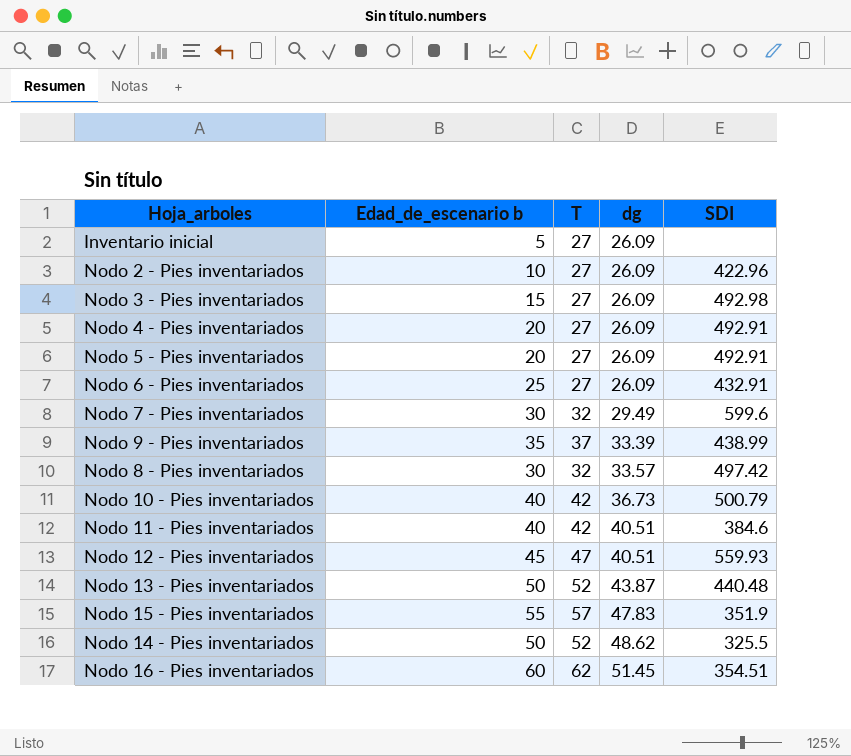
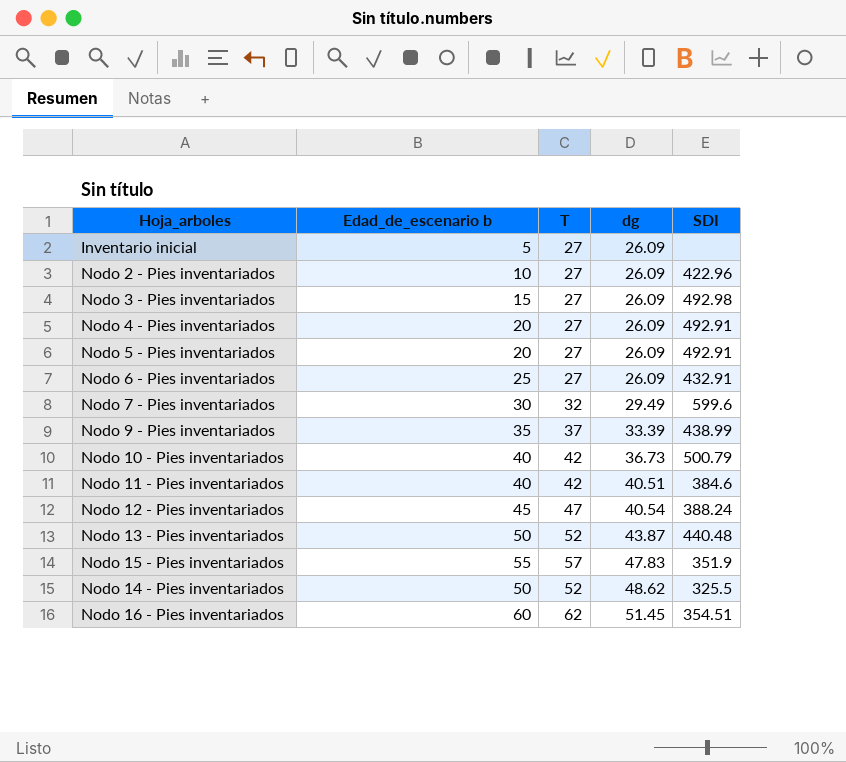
row Nodo 8 - Pies inventariados: 30 | 32 | 33.57 | 497.42 -> none
Nodo 12 - Pies inventariados | dg: 40.51 -> 40.54
Nodo 12 - Pies inventariados | SDI: 559.93 -> 388.24

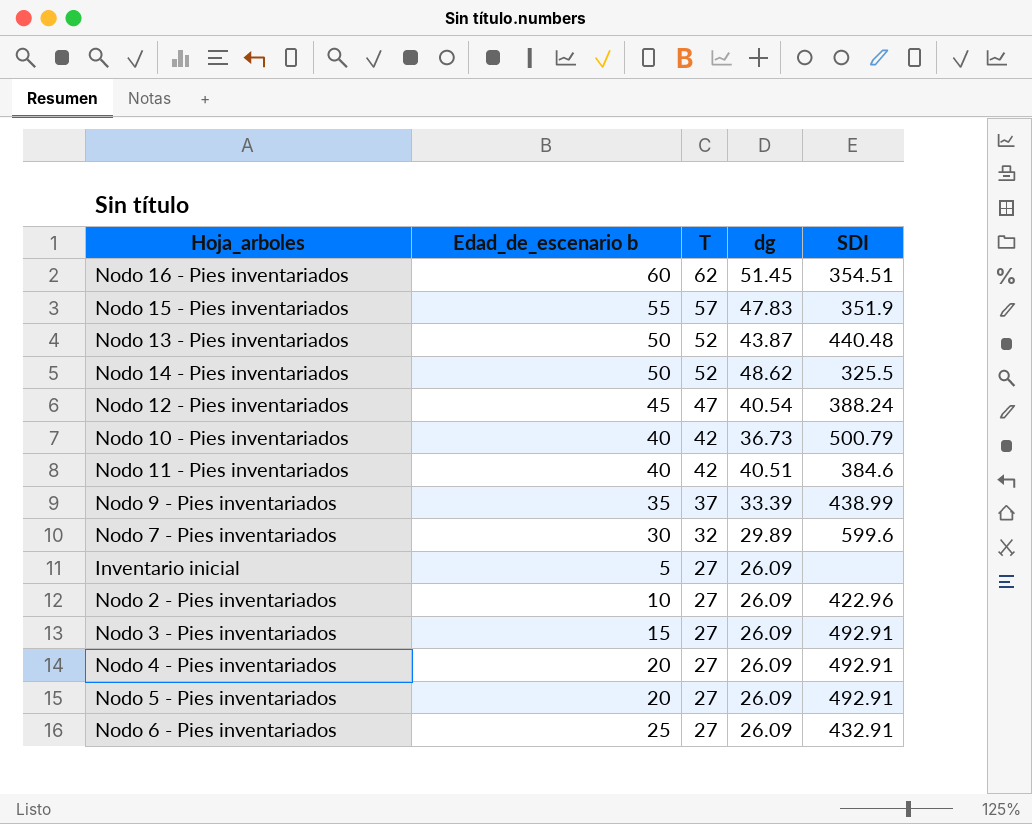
row order: dg ascending -> T descending
Nodo 7 - Pies inventariados | dg: 29.49 -> 29.89
Nodo 3 - Pies inventariados | SDI: 492.98 -> 492.91

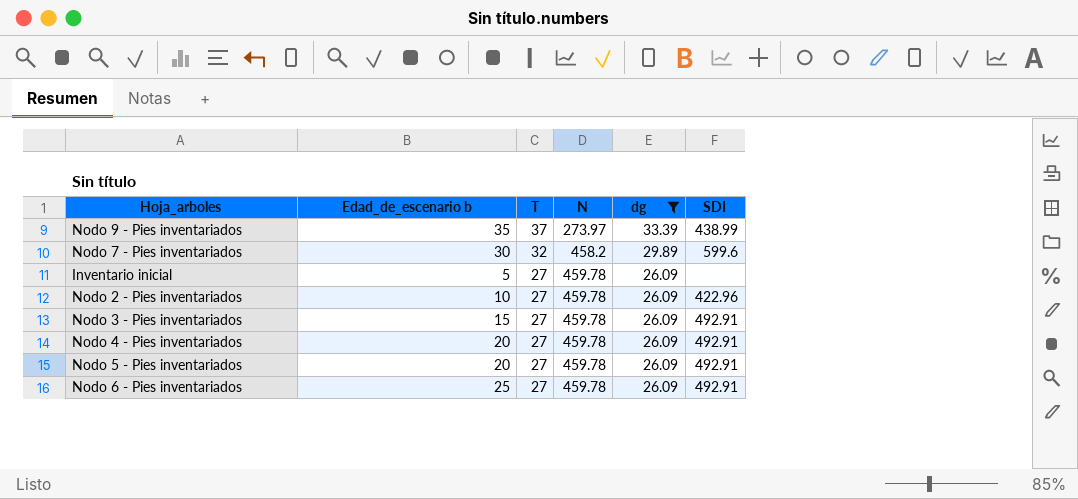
filter: none -> dg <= 33.39
column N | position: none -> 4
Nodo 6 - Pies inventariados | SDI: 432.91 -> 492.91

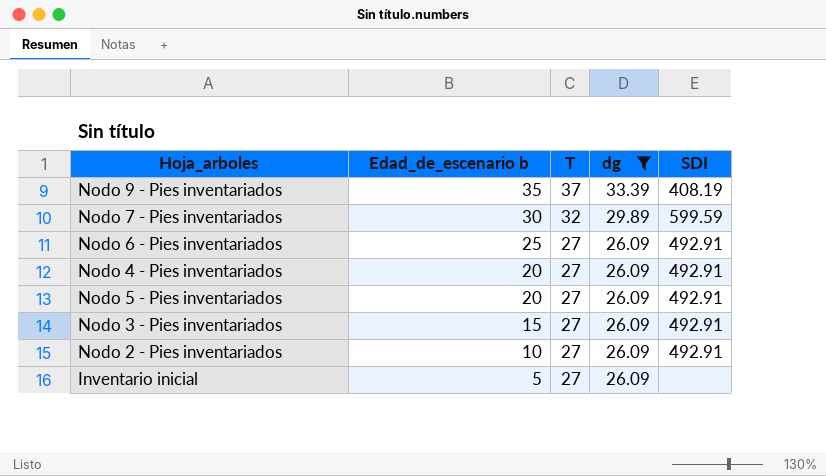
row order: T descending -> Edad_de_escenario b descending
column N | position: 4 -> none
Nodo 9 - Pies inventariados | SDI: 438.99 -> 408.19
Nodo 7 - Pies inventariados | SDI: 599.6 -> 599.59
Nodo 2 - Pies inventariados | SDI: 422.96 -> 492.91

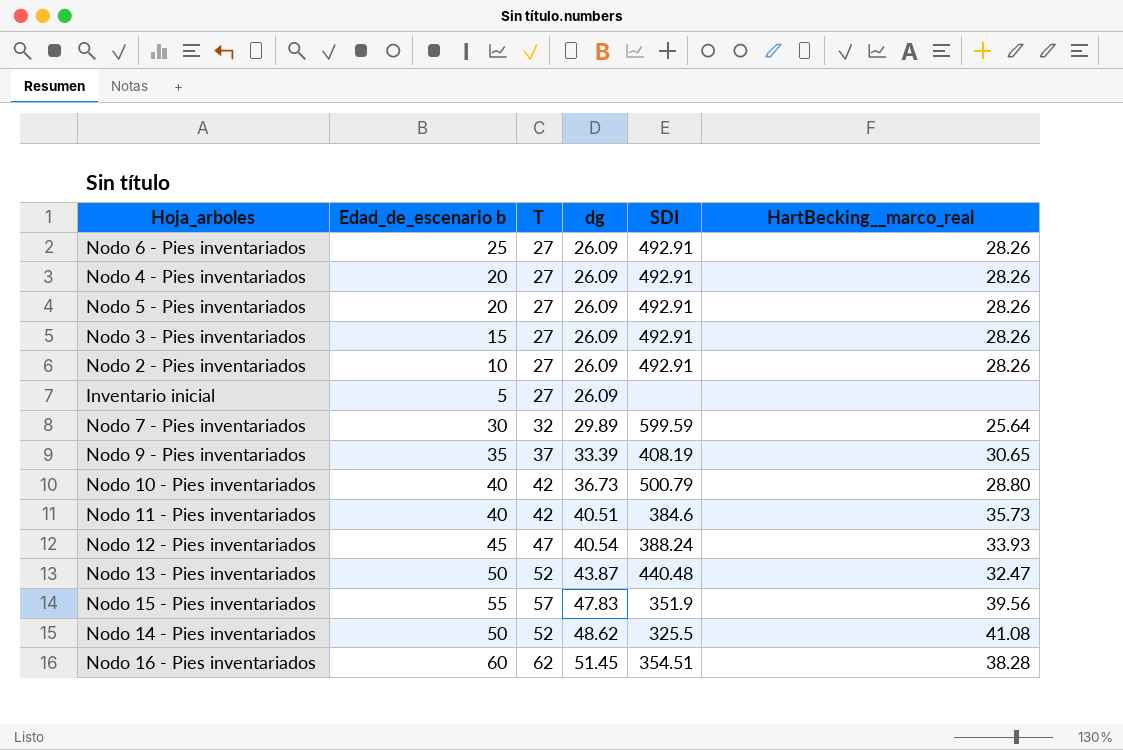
filter: dg <= 33.39 -> none
row order: Edad_de_escenario b descending -> dg ascending
column HartBecking__marco_real | position: none -> 6

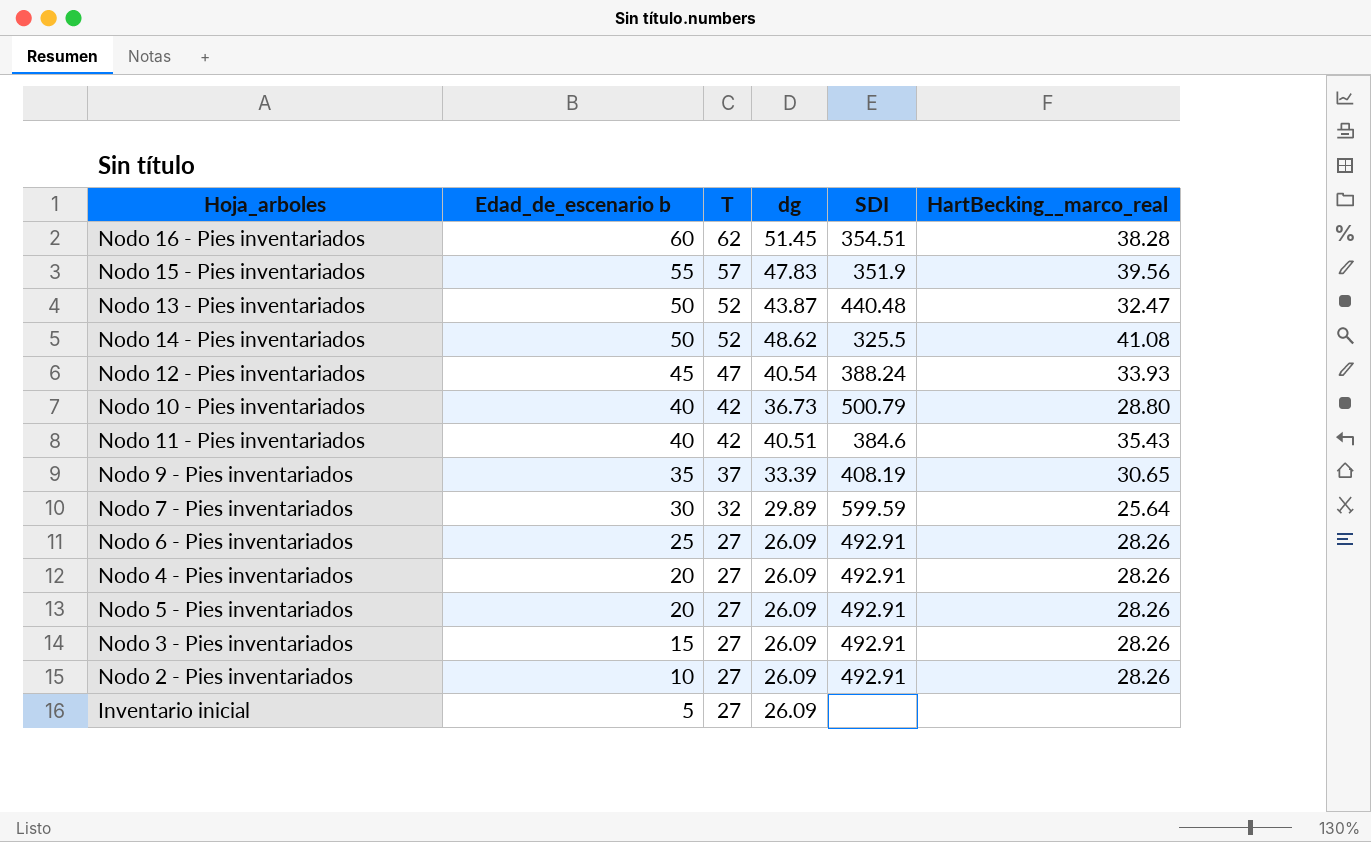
row order: dg ascending -> Edad_de_escenario b descending
Nodo 11 - Pies inventariados | HartBecking__marco_real: 35.73 -> 35.43

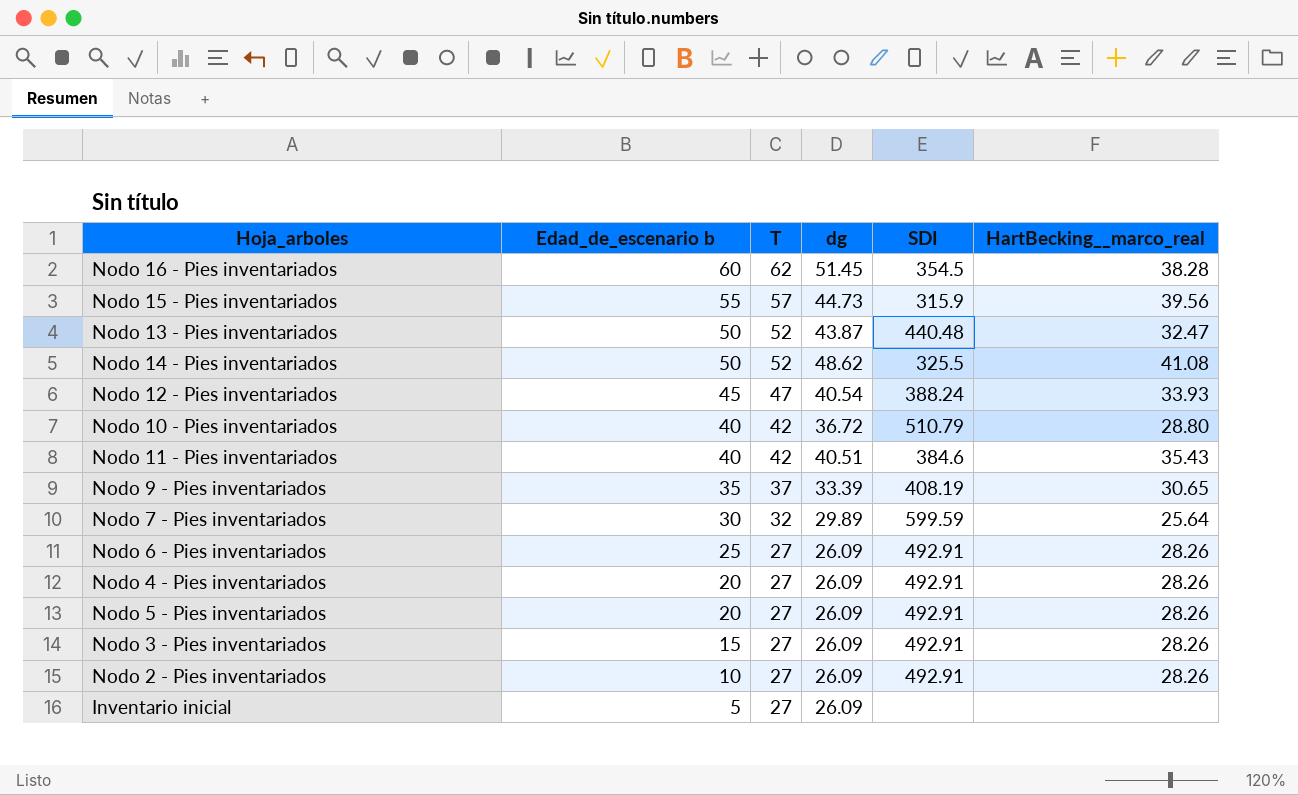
Nodo 16 - Pies inventariados | SDI: 354.51 -> 354.5
Nodo 15 - Pies inventariados | dg: 47.83 -> 44.73
Nodo 15 - Pies inventariados | SDI: 351.9 -> 315.9
Nodo 10 - Pies inventariados | dg: 36.73 -> 36.72
Nodo 10 - Pies inventariados | SDI: 500.79 -> 510.79

